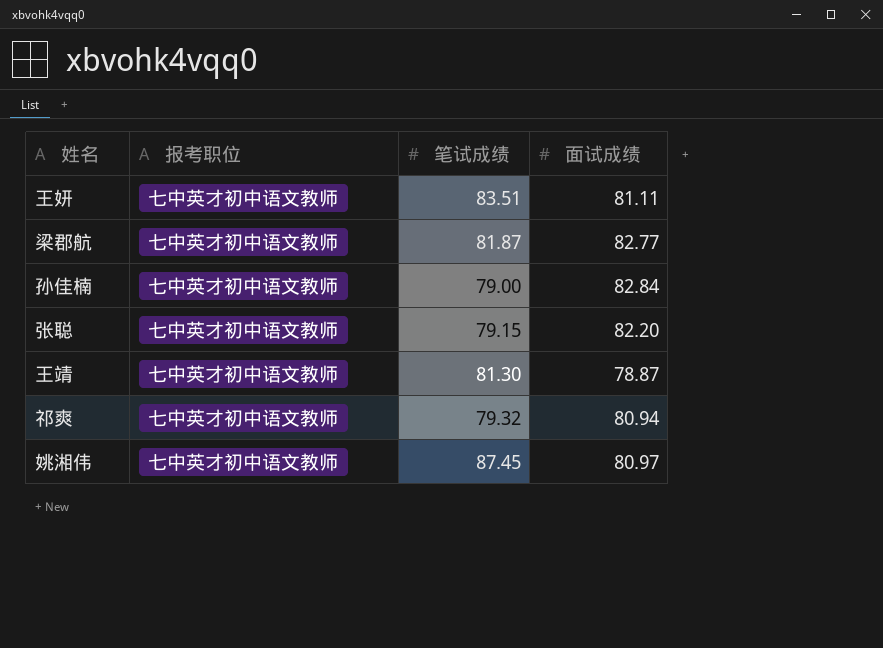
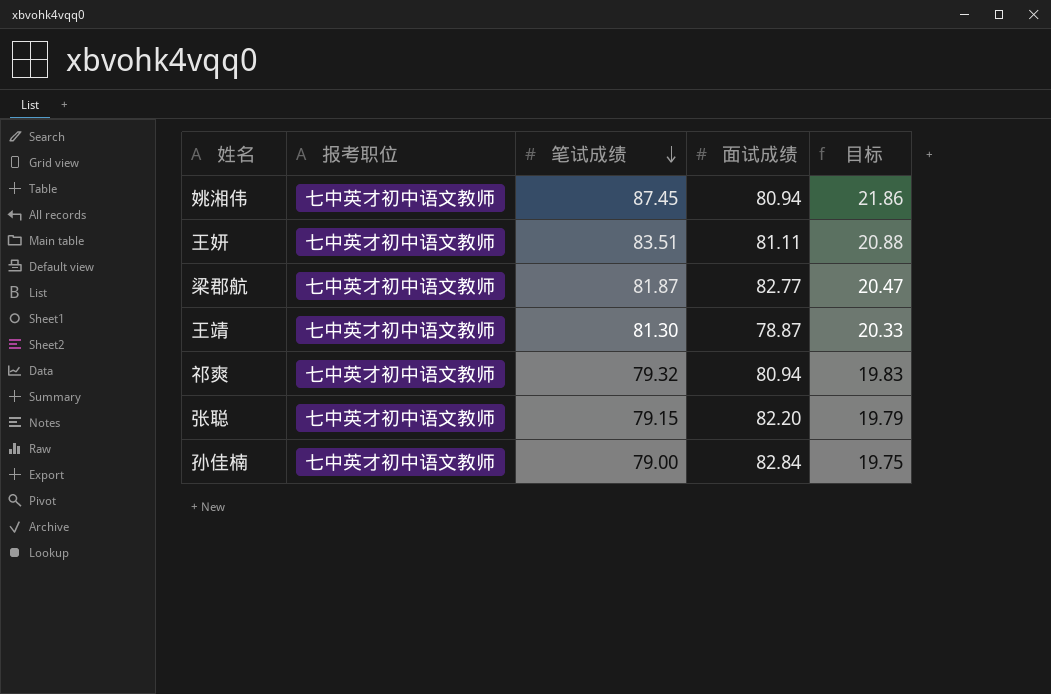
row order: none -> 笔试成绩 descending
column 目标 | formula: none -> [笔试成绩] * 0.25
姚湘伟 | 面试成绩: 80.97 -> 80.94

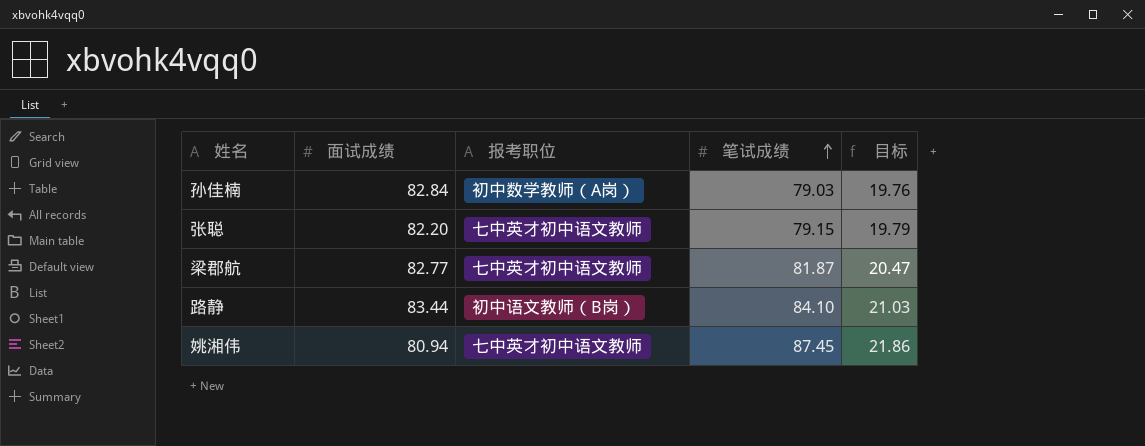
row order: 笔试成绩 descending -> 笔试成绩 ascending
column 面试成绩 | position: 4 -> 2
row 王妍: 七中英才初中语文教师 | 83.51 | 81.11 | 20.88 -> none
row 王靖: 七中英才初中语文教师 | 81.30 | 78.87 | 20.33 -> none
row 祁爽: 七中英才初中语文教师 | 79.32 | 80.94 | 19.83 -> none
孙佳楠 | 报考职位: 七中英才初中语文教师 -> 初中数学教师（A岗）
孙佳楠 | 笔试成绩: 79.00 -> 79.03
孙佳楠 | 目标: 19.75 -> 19.76
row 路静: none -> 83.44 | 初中语文教师（B岗） | 84.10 | 21.03

